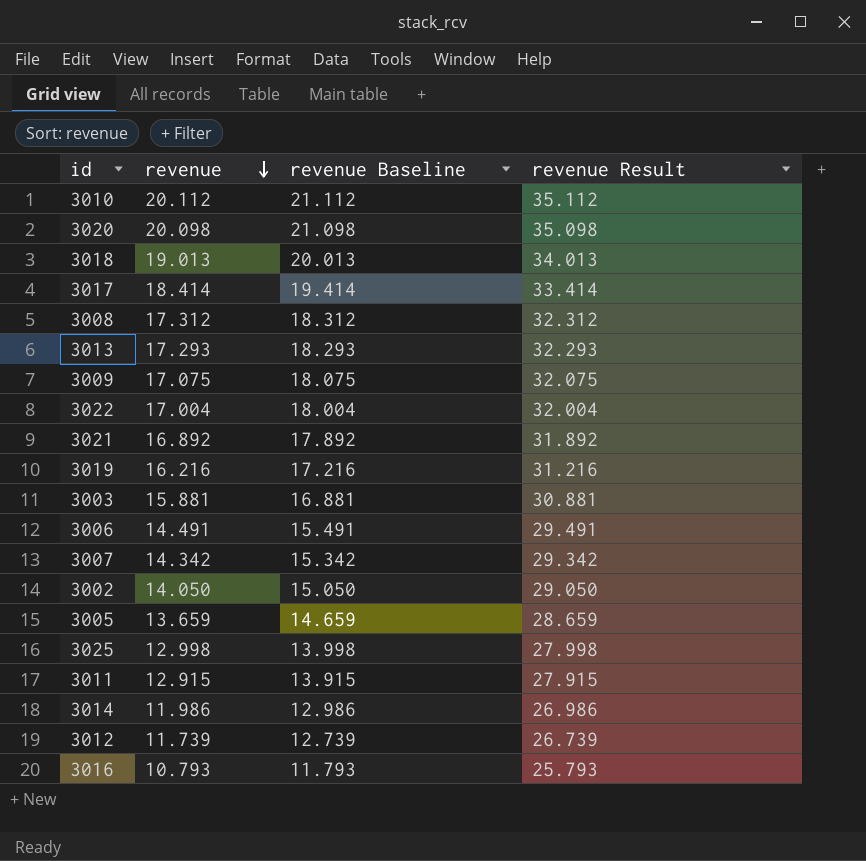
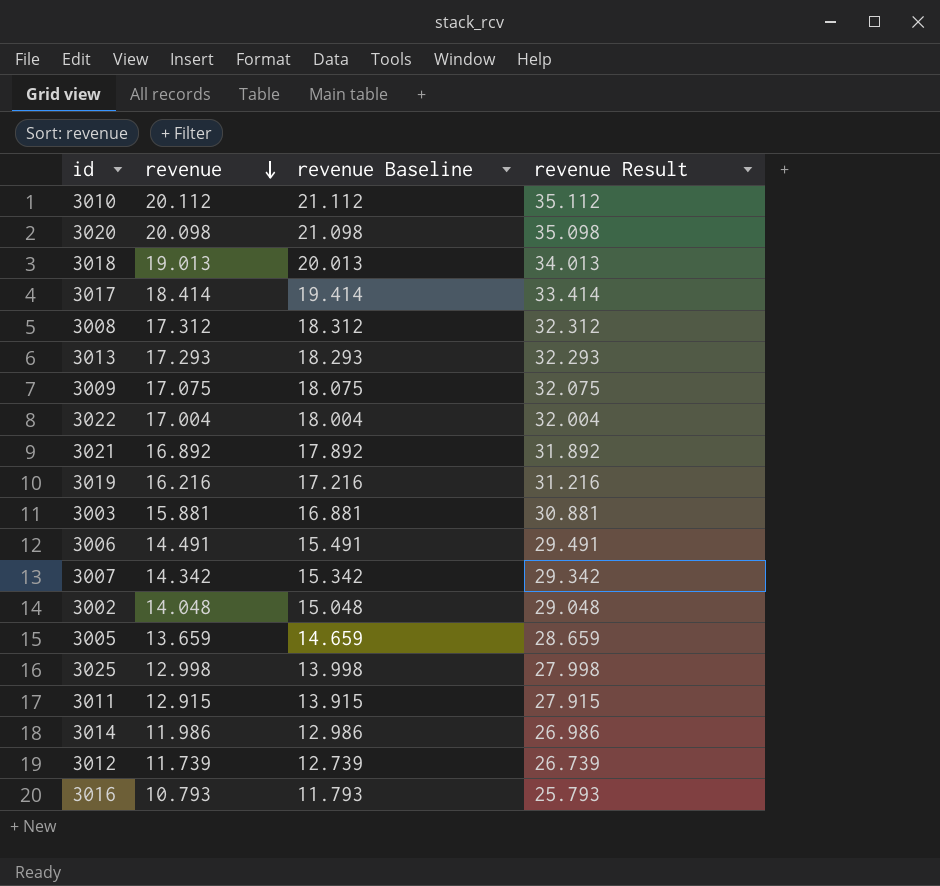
3002 | revenue: 14.050 -> 14.048
3002 | revenue Baseline: 15.050 -> 15.048
3002 | revenue Result: 29.050 -> 29.048

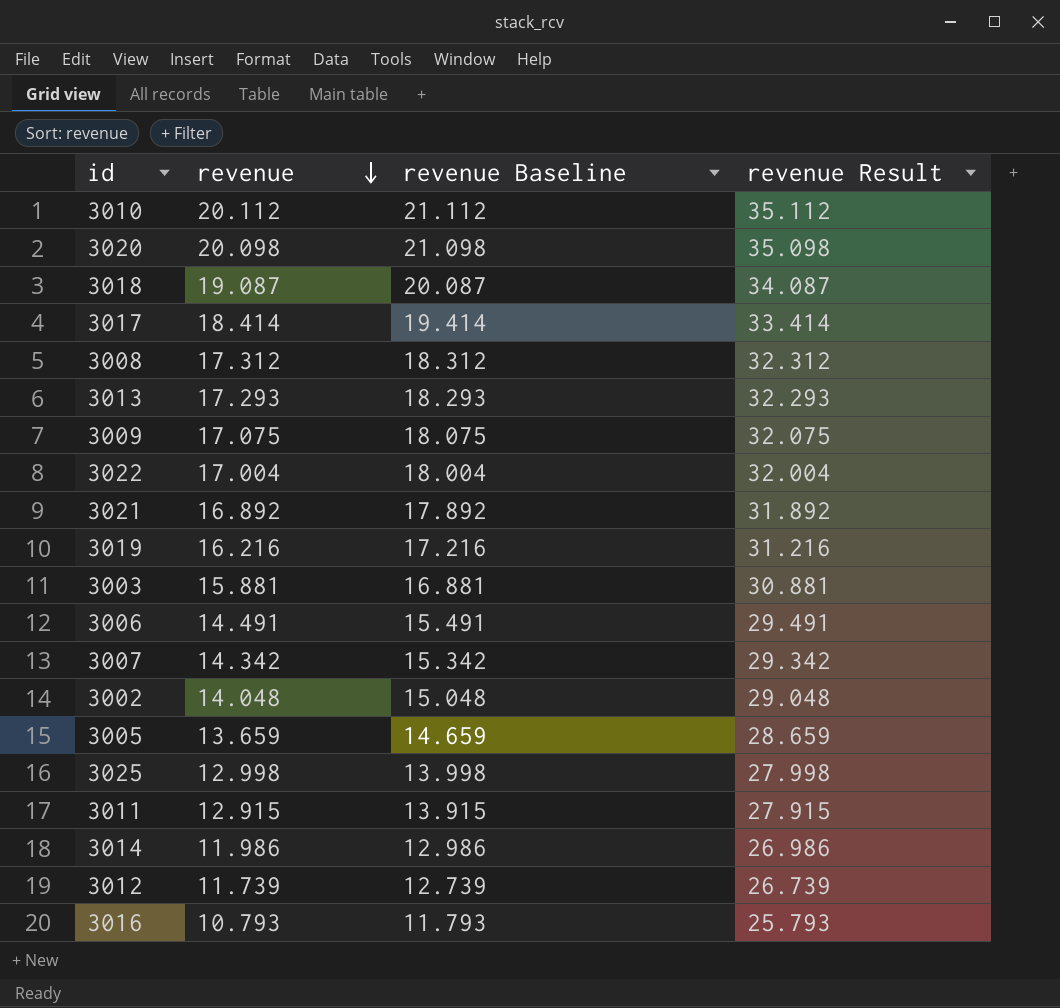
3018 | revenue: 19.013 -> 19.087
3018 | revenue Baseline: 20.013 -> 20.087
3018 | revenue Result: 34.013 -> 34.087

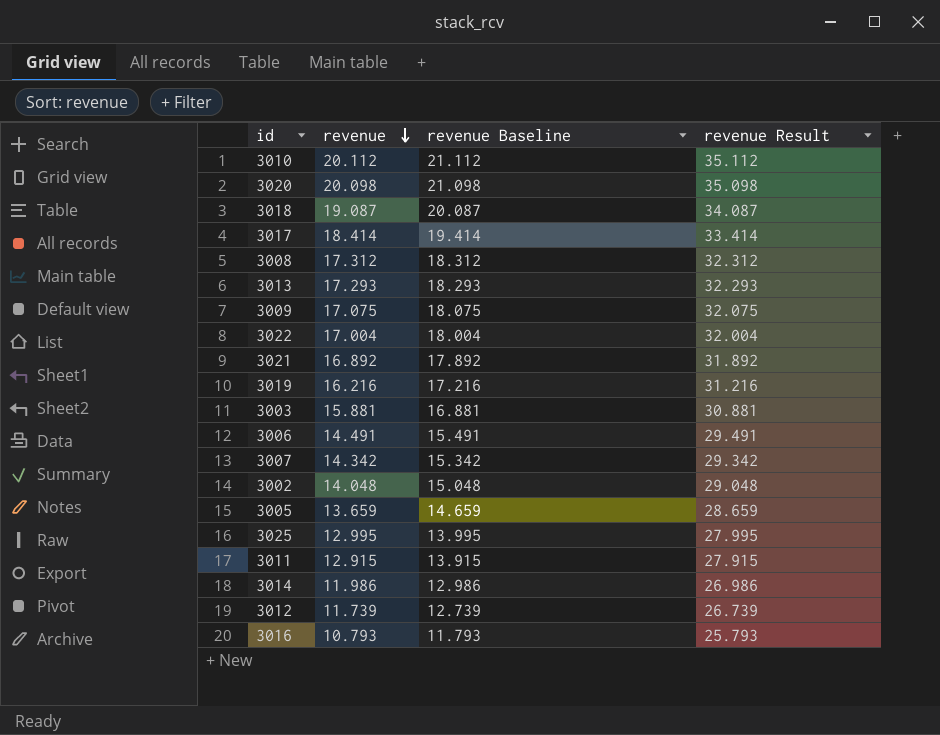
3025 | revenue: 12.998 -> 12.995
3025 | revenue Baseline: 13.998 -> 13.995
3025 | revenue Result: 27.998 -> 27.995

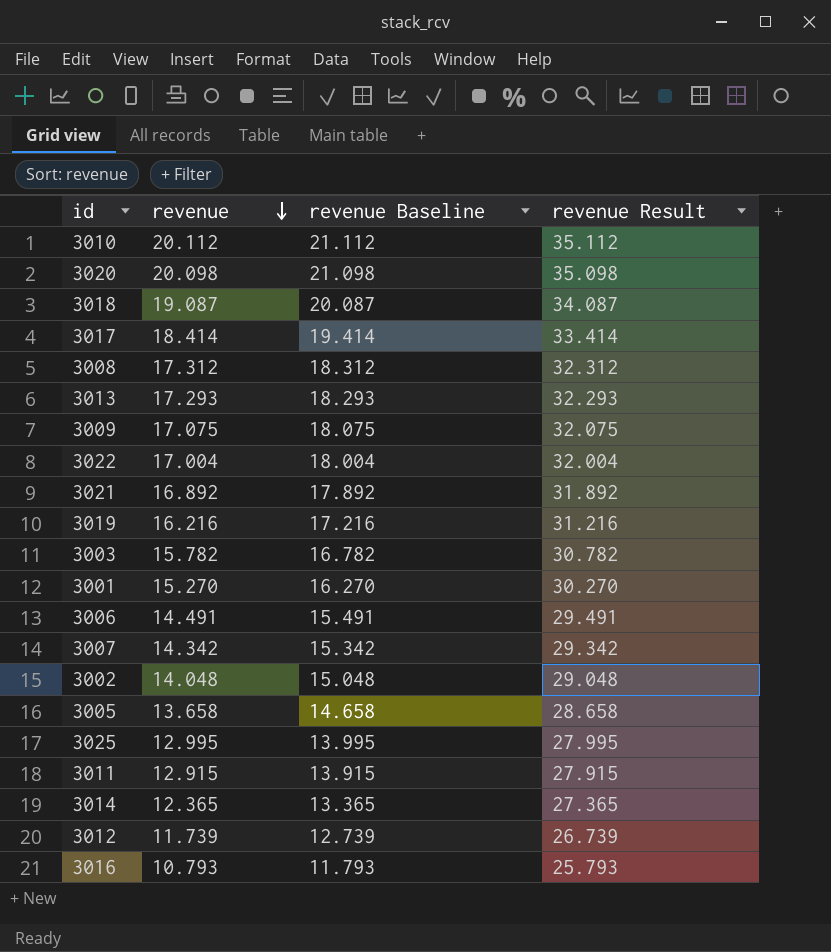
3003 | revenue: 15.881 -> 15.782
3003 | revenue Baseline: 16.881 -> 16.782
3003 | revenue Result: 30.881 -> 30.782
row 3001: none -> 15.270 | 16.270 | 30.270
3005 | revenue: 13.659 -> 13.658
3005 | revenue Baseline: 14.659 -> 14.658
3005 | revenue Result: 28.659 -> 28.658
3014 | revenue: 11.986 -> 12.365
3014 | revenue Baseline: 12.986 -> 13.365
3014 | revenue Result: 26.986 -> 27.365

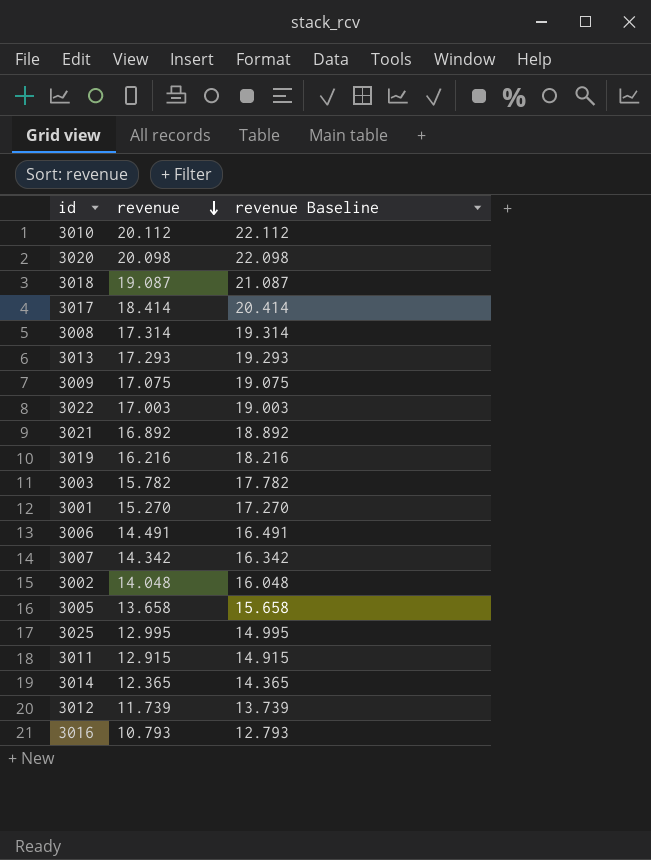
column revenue Result | formula: [revenue] + 15 -> none
column revenue Baseline | formula: [revenue] + 1 -> [revenue] + 2
3008 | revenue: 17.312 -> 17.314
3022 | revenue: 17.004 -> 17.003

